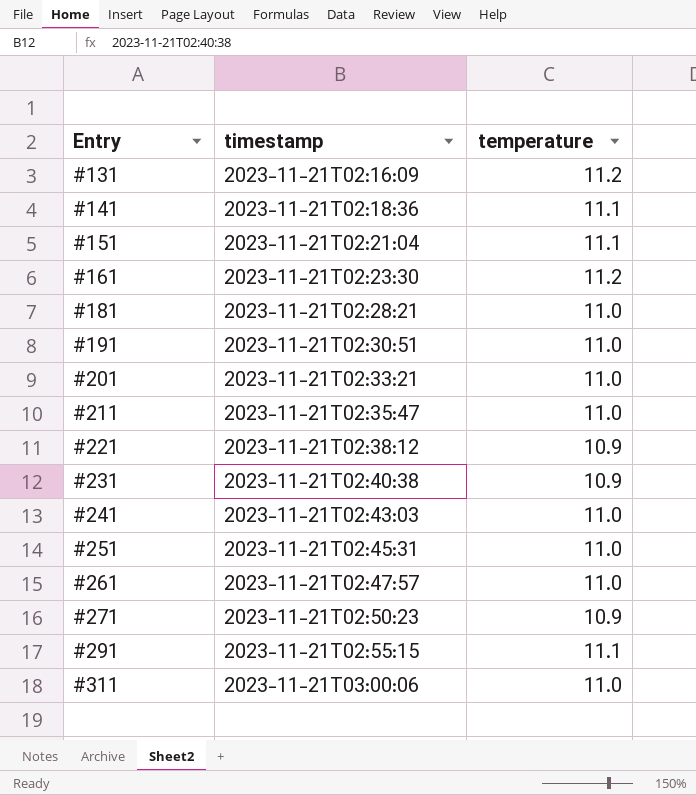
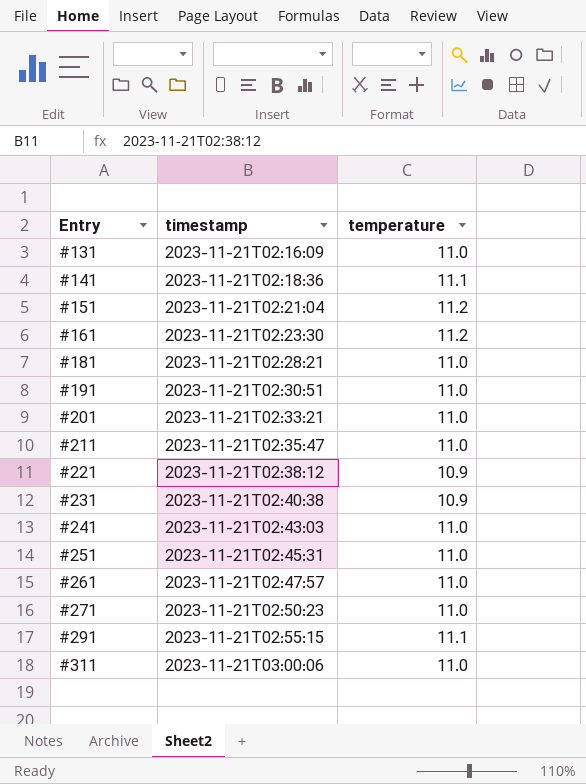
#131 | temperature: 11.2 -> 11.0
#151 | temperature: 11.1 -> 11.2
#271 | temperature: 10.9 -> 11.0

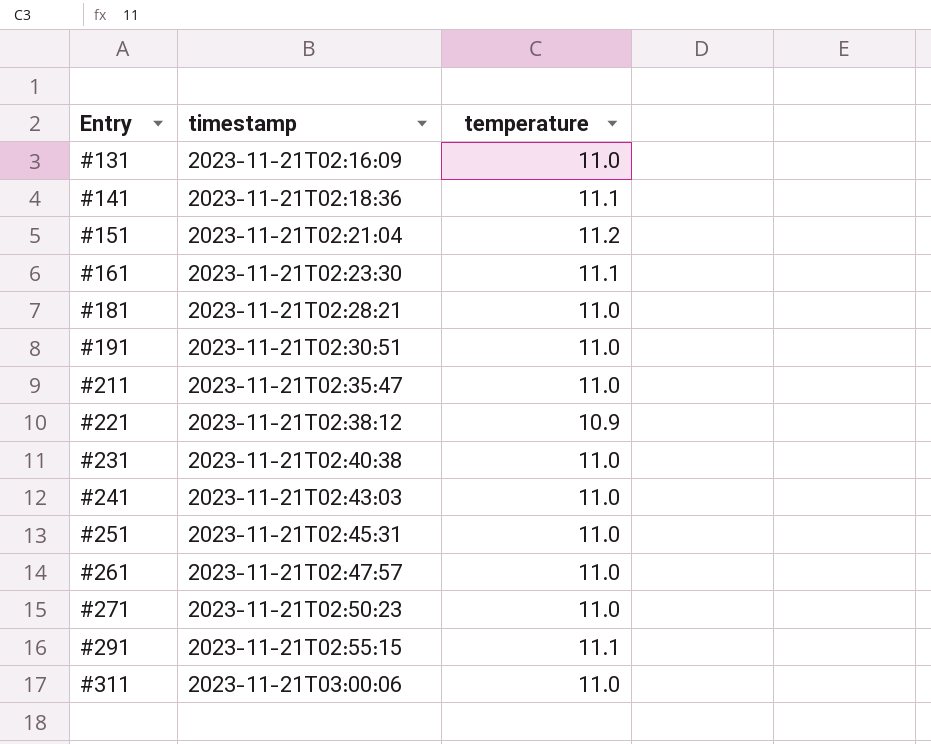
row #201: 2023-11-21T02:33:21 | 11.0 -> none
#161 | temperature: 11.2 -> 11.1
#231 | temperature: 10.9 -> 11.0

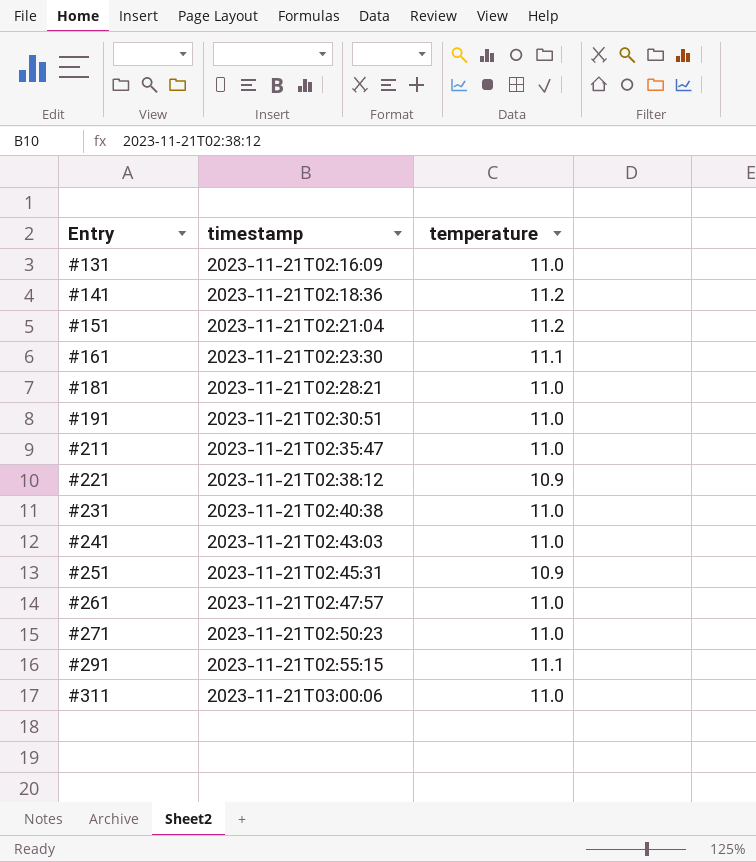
#141 | temperature: 11.1 -> 11.2
#251 | temperature: 11.0 -> 10.9

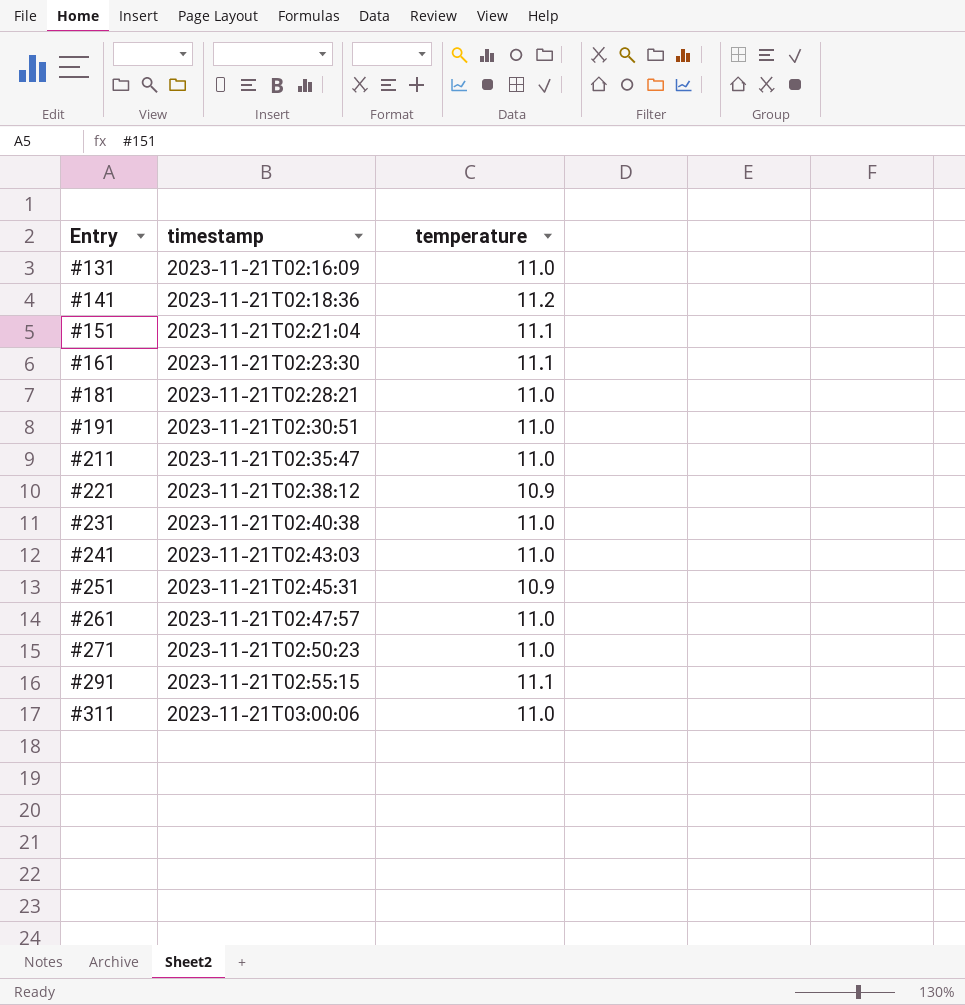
#151 | temperature: 11.2 -> 11.1

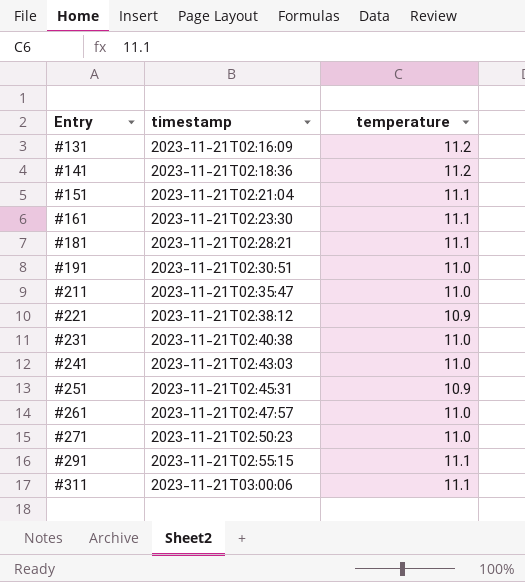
#131 | temperature: 11.0 -> 11.2
#181 | temperature: 11.0 -> 11.1
#311 | temperature: 11.0 -> 11.1

